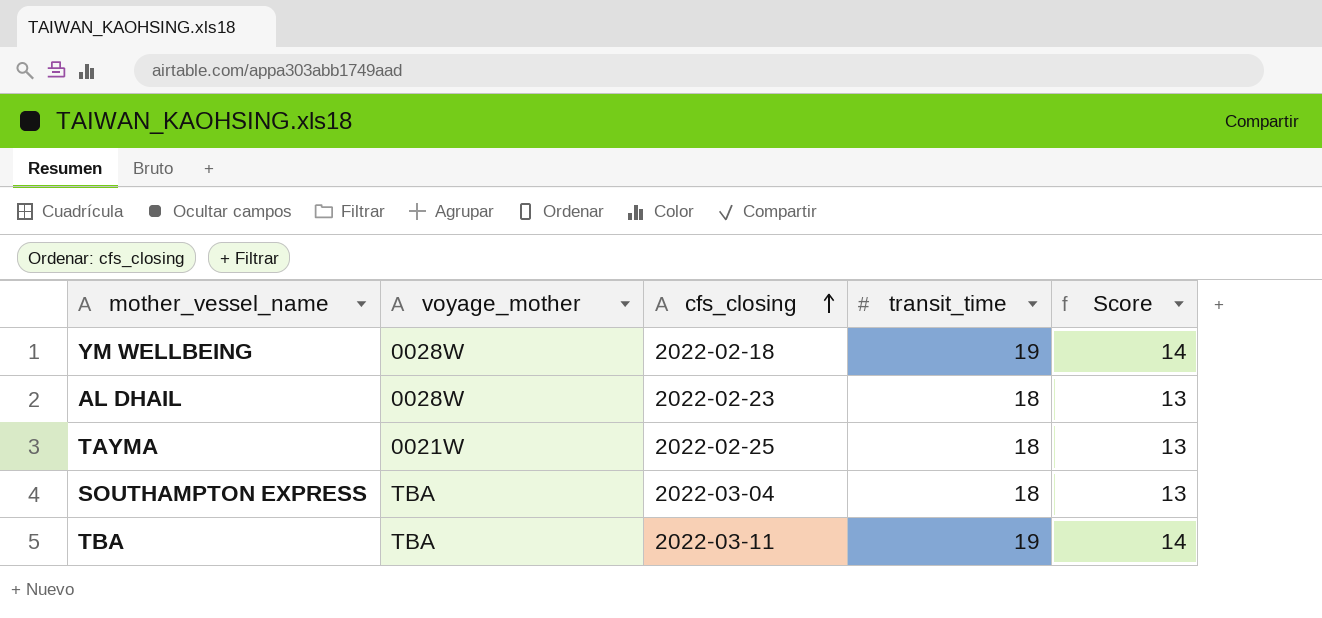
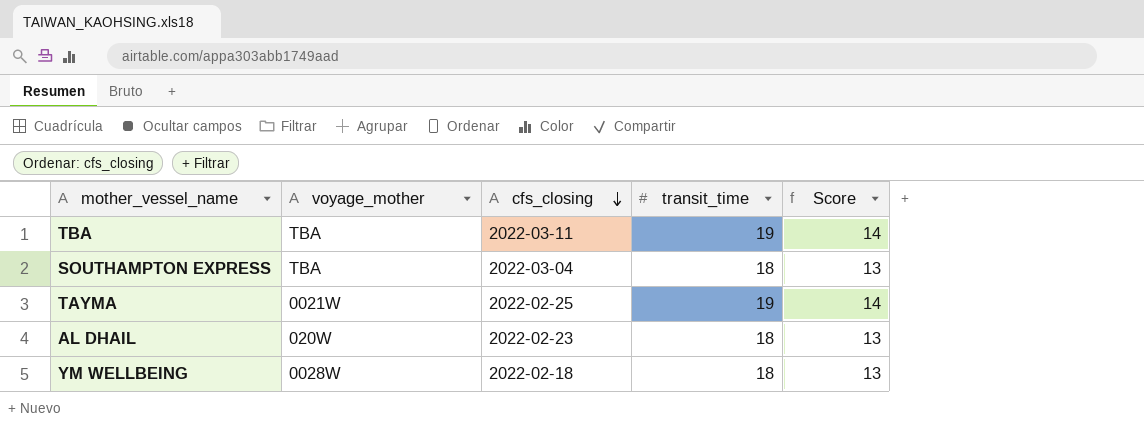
row order: cfs_closing ascending -> cfs_closing descending
TAYMA | transit_time: 18 -> 19
TAYMA | Score: 13 -> 14
AL DHAIL | voyage_mother: 0028W -> 020W
YM WELLBEING | transit_time: 19 -> 18
YM WELLBEING | Score: 14 -> 13

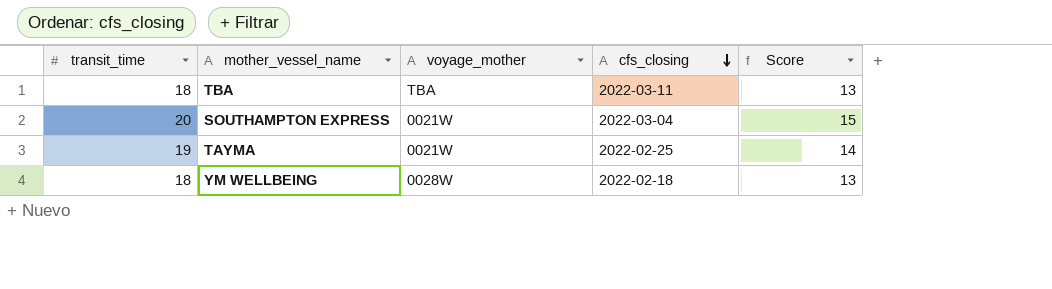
column transit_time | position: 4 -> 1
row AL DHAIL: 020W | 2022-02-23 | 18 | 13 -> none
TBA | transit_time: 19 -> 18
TBA | Score: 14 -> 13
SOUTHAMPTON EXPRESS | transit_time: 18 -> 20
SOUTHAMPTON EXPRESS | voyage_mother: TBA -> 0021W
SOUTHAMPTON EXPRESS | Score: 13 -> 15

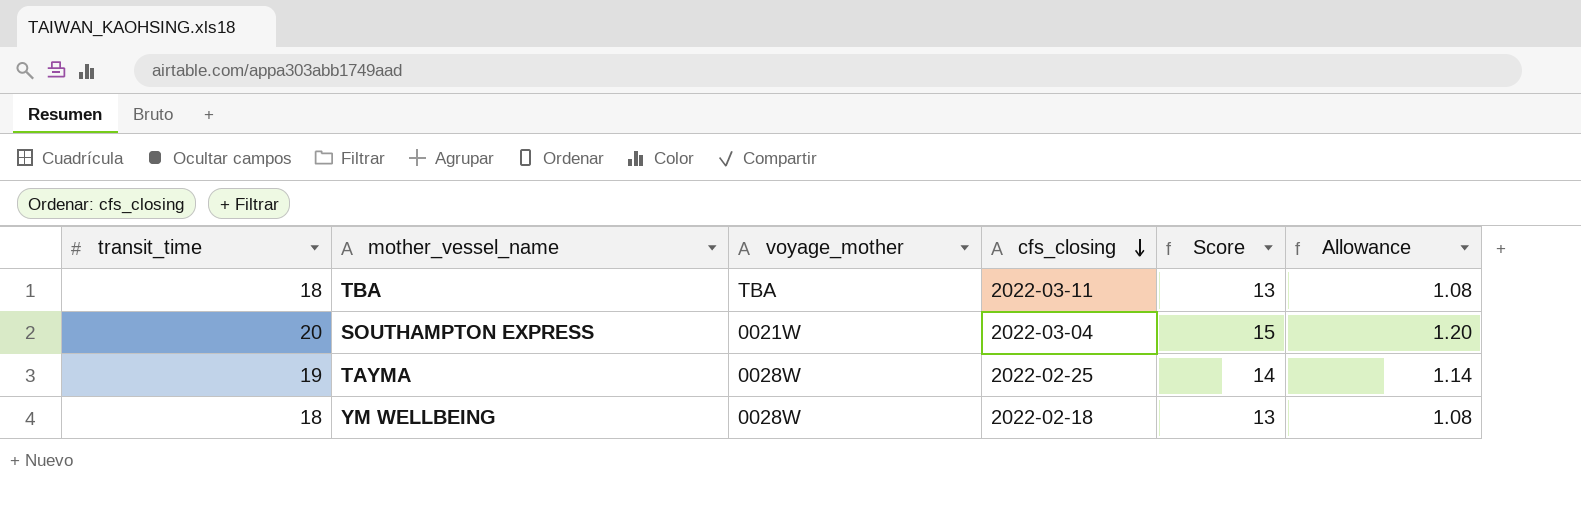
column Allowance | formula: none -> [transit_time] * 0.06
TAYMA | voyage_mother: 0021W -> 0028W

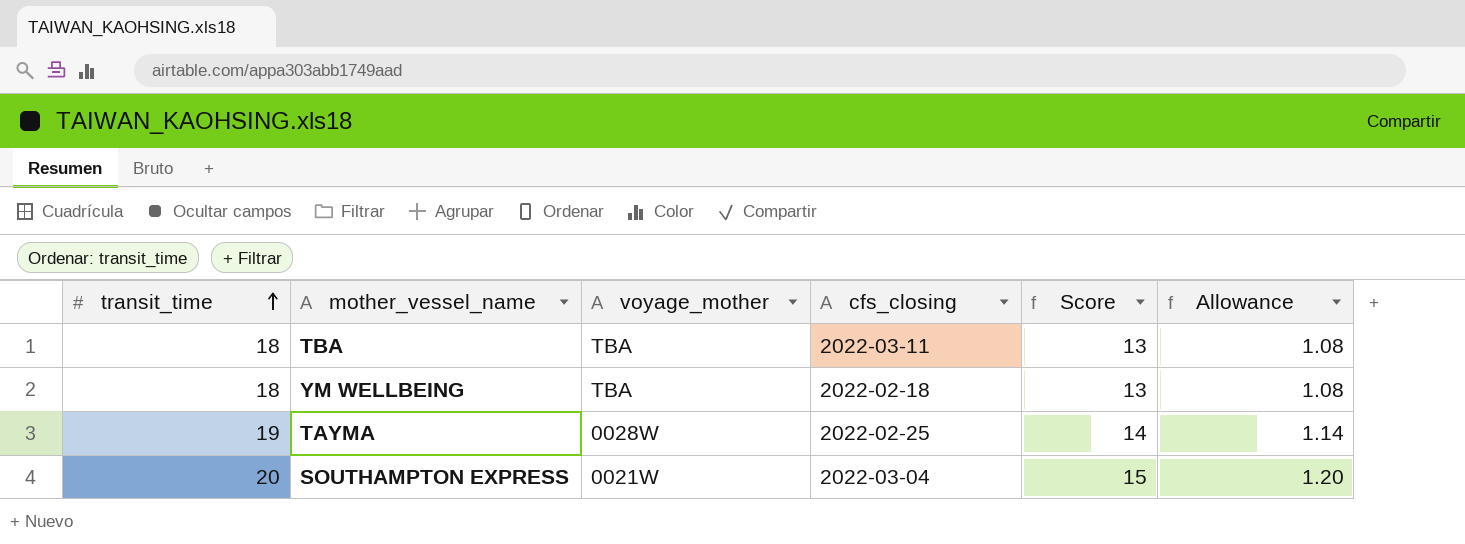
row order: cfs_closing descending -> transit_time ascending
YM WELLBEING | voyage_mother: 0028W -> TBA

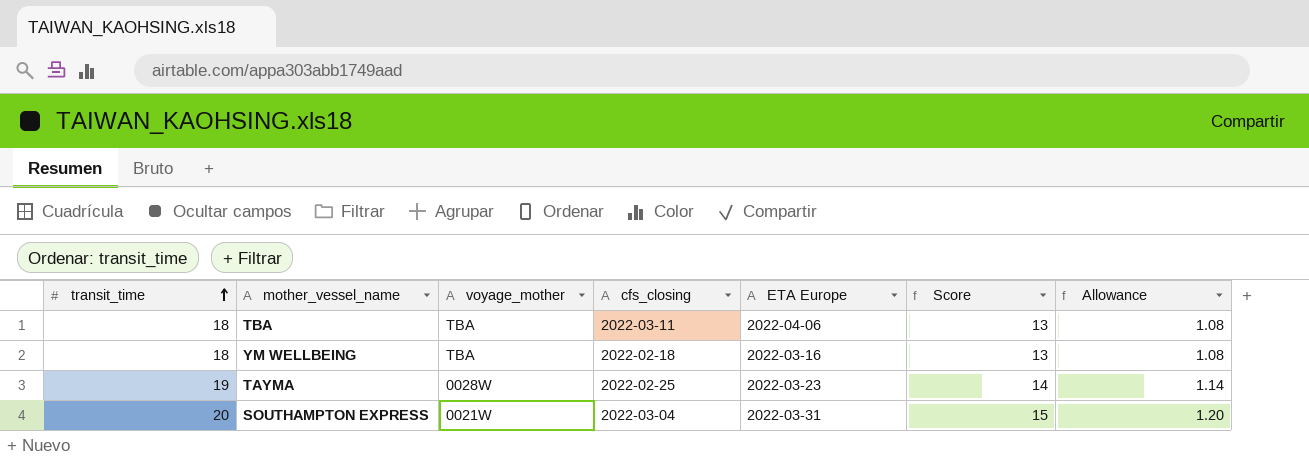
column ETA Europe | position: none -> 5

